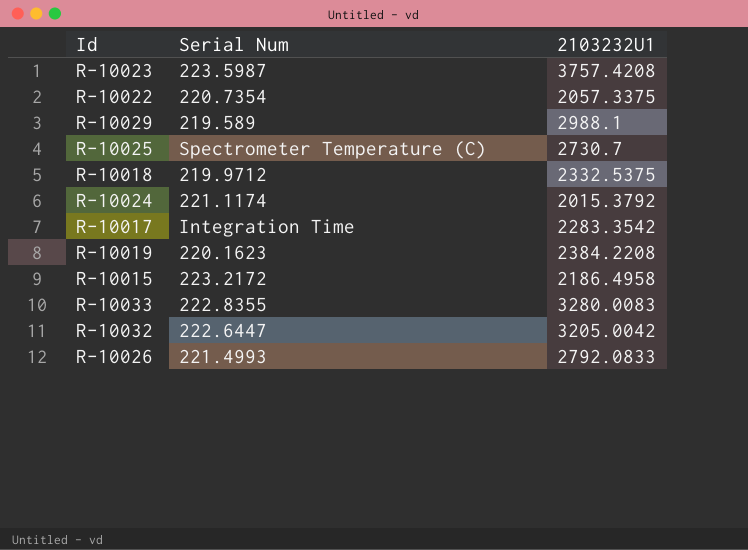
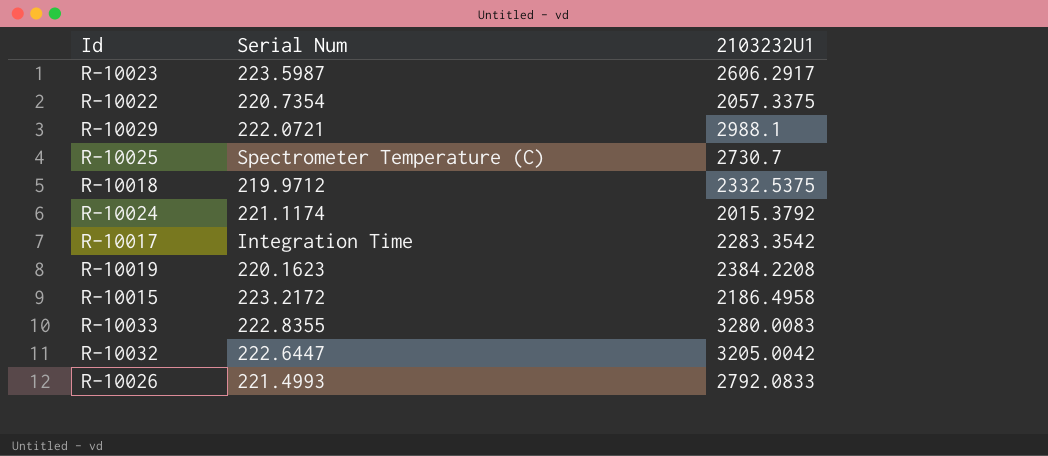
R-10023 | 2103232U1: 3757.4208 -> 2606.2917
R-10029 | Serial Num: 219.589 -> 222.0721

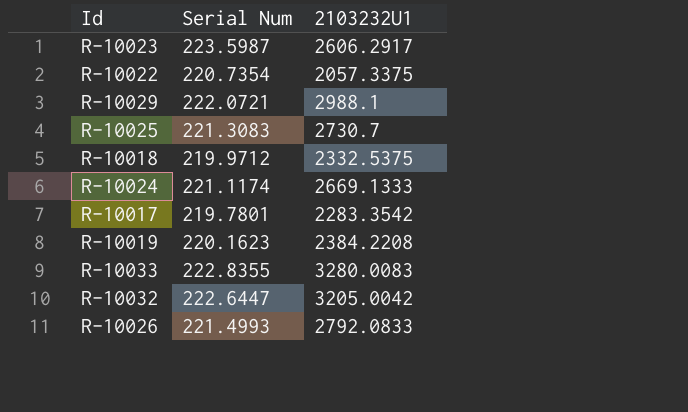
row R-10015: 223.2172 | 2186.4958 -> none
R-10025 | Serial Num: Spectrometer Temperature (C) -> 221.3083
R-10024 | 2103232U1: 2015.3792 -> 2669.1333
R-10017 | Serial Num: Integration Time -> 219.7801

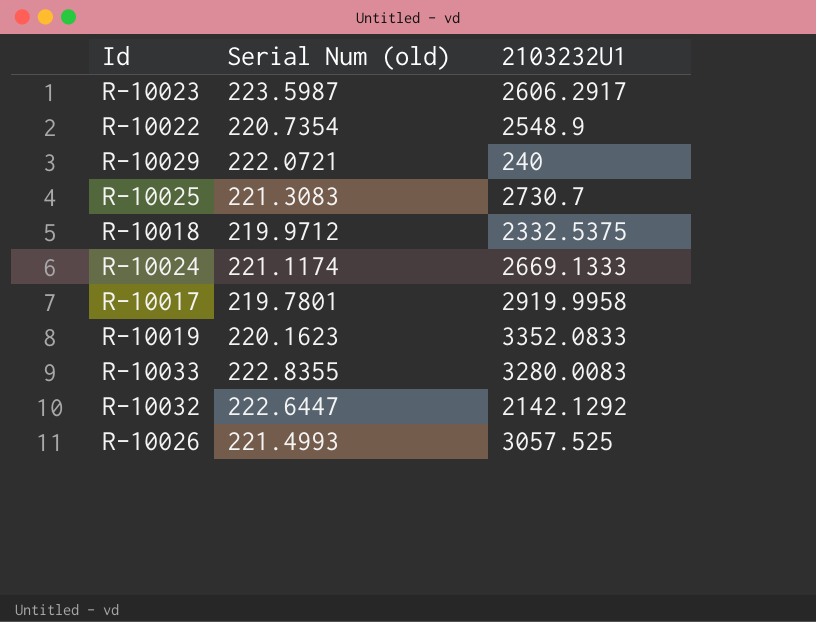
column name: Serial Num -> Serial Num (old)
R-10022 | 2103232U1: 2057.3375 -> 2548.9
R-10029 | 2103232U1: 2988.1 -> 240
R-10017 | 2103232U1: 2283.3542 -> 2919.9958
R-10019 | 2103232U1: 2384.2208 -> 3352.0833
R-10032 | 2103232U1: 3205.0042 -> 2142.1292
R-10026 | 2103232U1: 2792.0833 -> 3057.525

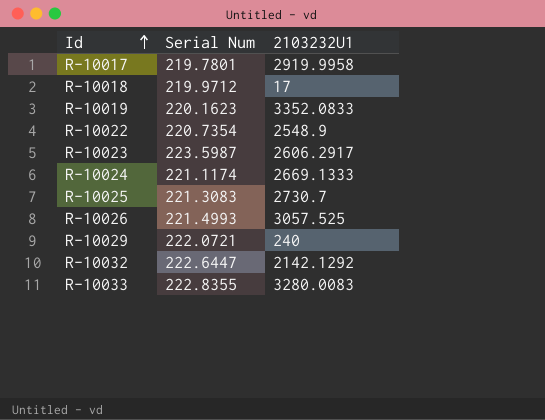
row order: none -> Id ascending
column name: Serial Num (old) -> Serial Num
R-10018 | 2103232U1: 2332.5375 -> 17

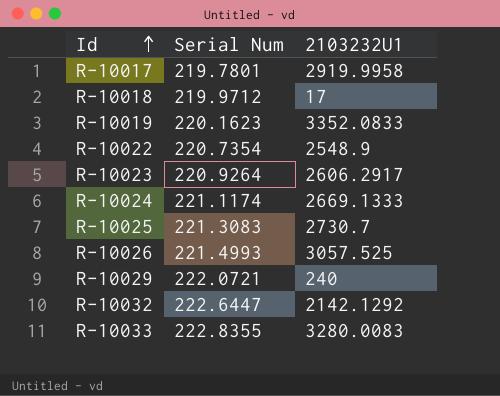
R-10023 | Serial Num: 223.5987 -> 220.9264

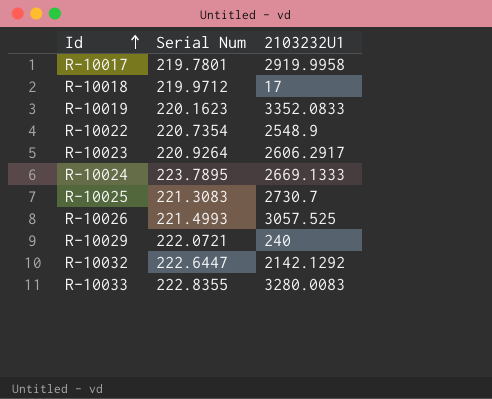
R-10024 | Serial Num: 221.1174 -> 223.7895

